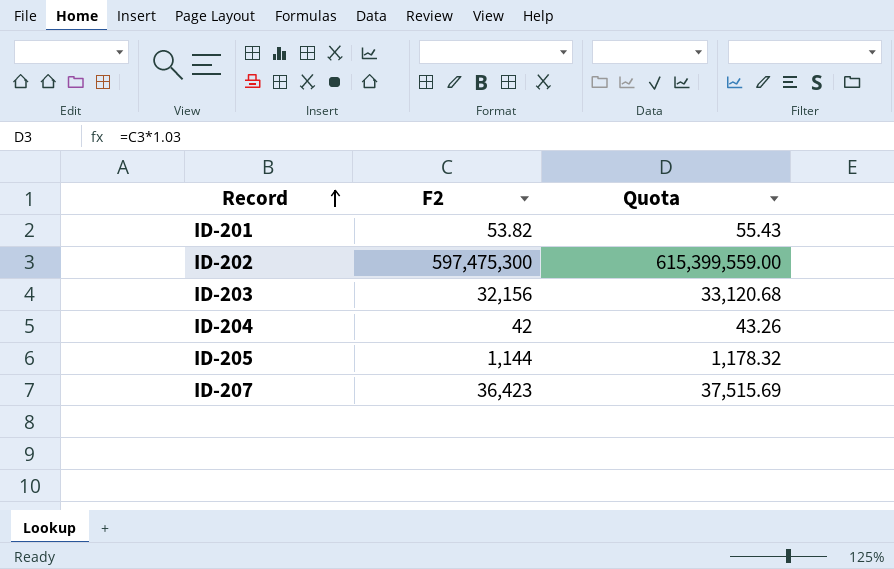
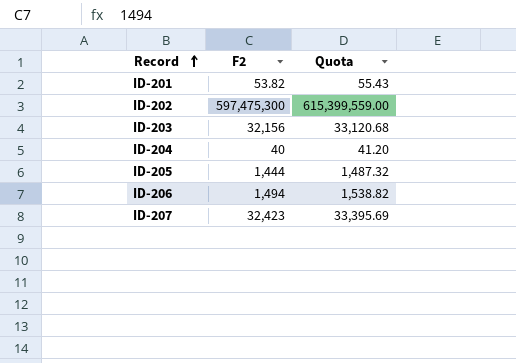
ID-204 | F2: 42 -> 40
ID-204 | Quota: 43.26 -> 41.20
ID-205 | F2: 1,144 -> 1,444
ID-205 | Quota: 1,178.32 -> 1,487.32
row ID-206: none -> 1,494 | 1,538.82
ID-207 | F2: 36,423 -> 32,423
ID-207 | Quota: 37,515.69 -> 33,395.69

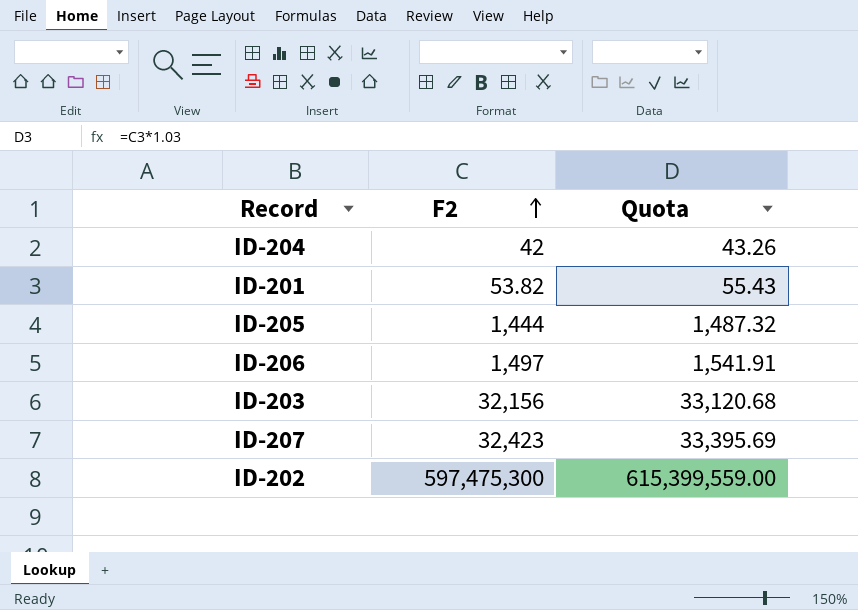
row order: Record ascending -> F2 ascending
ID-204 | F2: 40 -> 42
ID-204 | Quota: 41.20 -> 43.26
ID-206 | F2: 1,494 -> 1,497
ID-206 | Quota: 1,538.82 -> 1,541.91

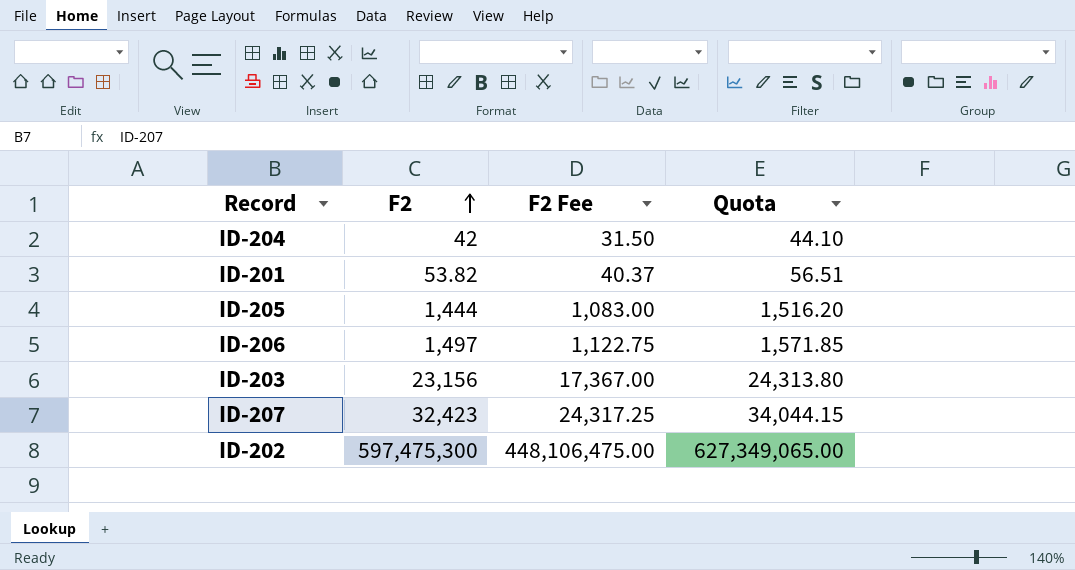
column F2 Fee | formula: none -> [F2] * 0.75
column Quota | formula: [F2] * 1.03 -> [F2] * 1.05
ID-203 | F2: 32,156 -> 23,156

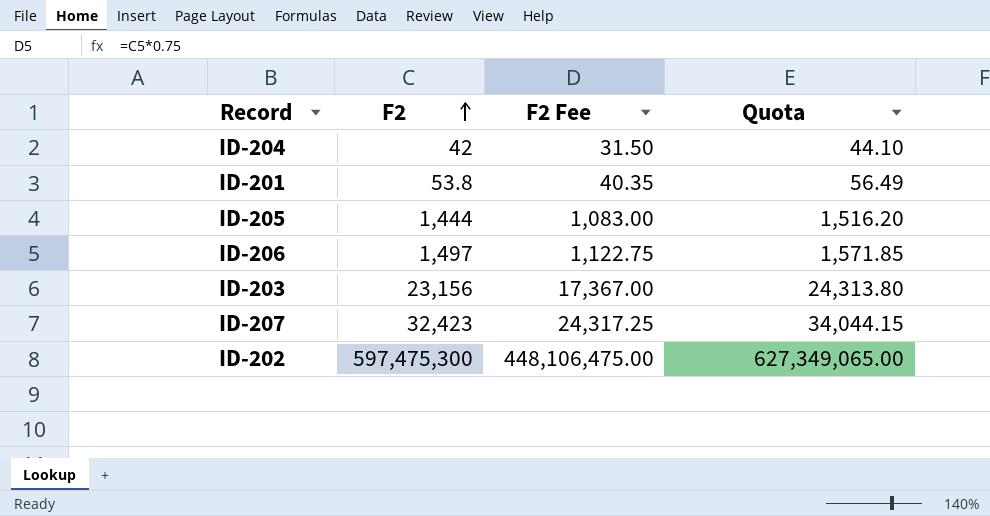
ID-201 | F2: 53.82 -> 53.8
ID-201 | F2 Fee: 40.37 -> 40.35
ID-201 | Quota: 56.51 -> 56.49

